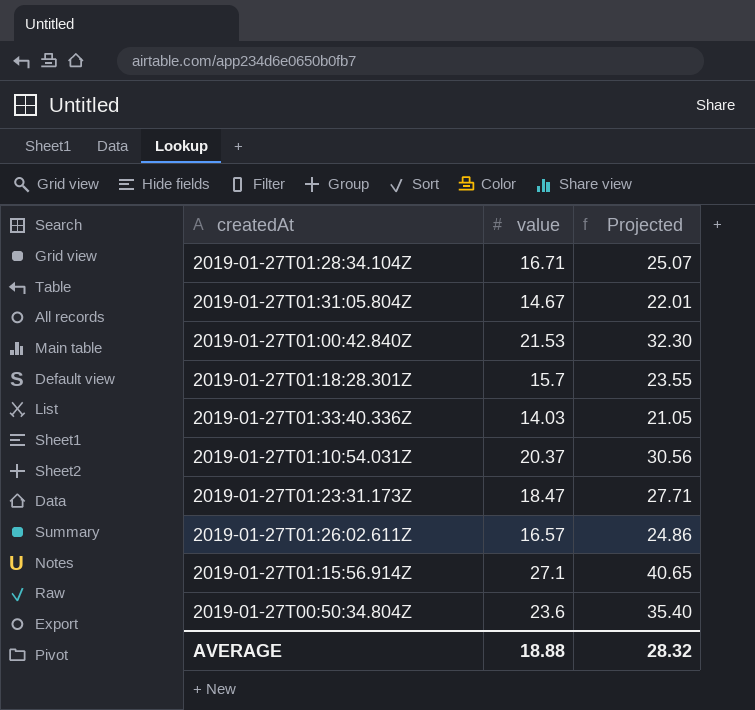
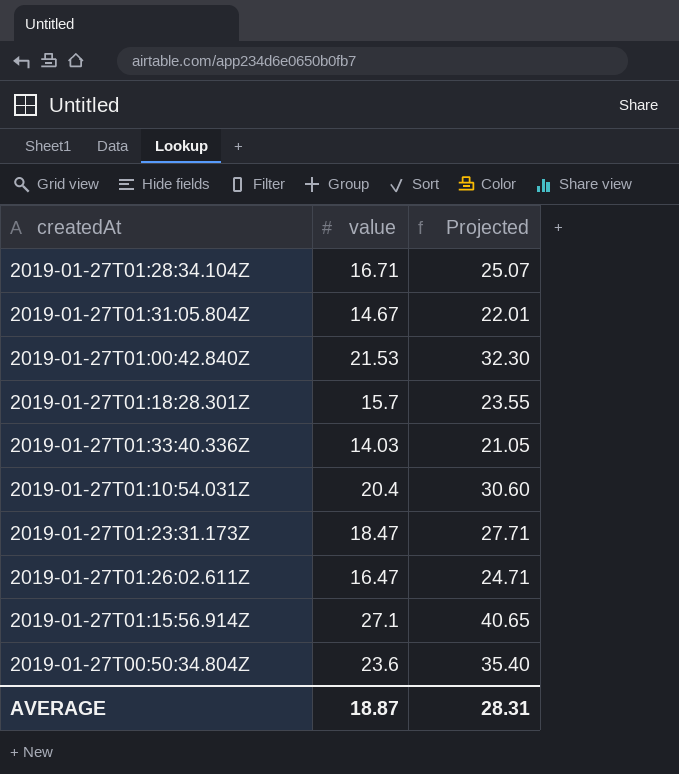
2019-01-27T01:10:54.031Z | value: 20.37 -> 20.4
2019-01-27T01:10:54.031Z | Projected: 30.56 -> 30.60
2019-01-27T01:26:02.611Z | value: 16.57 -> 16.47
2019-01-27T01:26:02.611Z | Projected: 24.86 -> 24.71
AVERAGE | value: 18.88 -> 18.87
AVERAGE | Projected: 28.32 -> 28.31

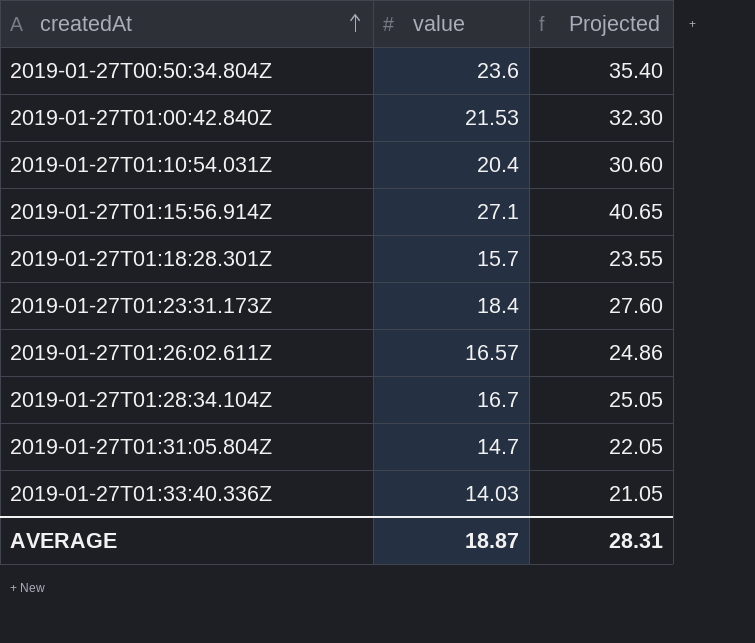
row order: none -> createdAt ascending
2019-01-27T01:23:31.173Z | value: 18.47 -> 18.4
2019-01-27T01:23:31.173Z | Projected: 27.71 -> 27.60
2019-01-27T01:26:02.611Z | value: 16.47 -> 16.57
2019-01-27T01:26:02.611Z | Projected: 24.71 -> 24.86
2019-01-27T01:28:34.104Z | value: 16.71 -> 16.7
2019-01-27T01:28:34.104Z | Projected: 25.07 -> 25.05
2019-01-27T01:31:05.804Z | value: 14.67 -> 14.7
2019-01-27T01:31:05.804Z | Projected: 22.01 -> 22.05

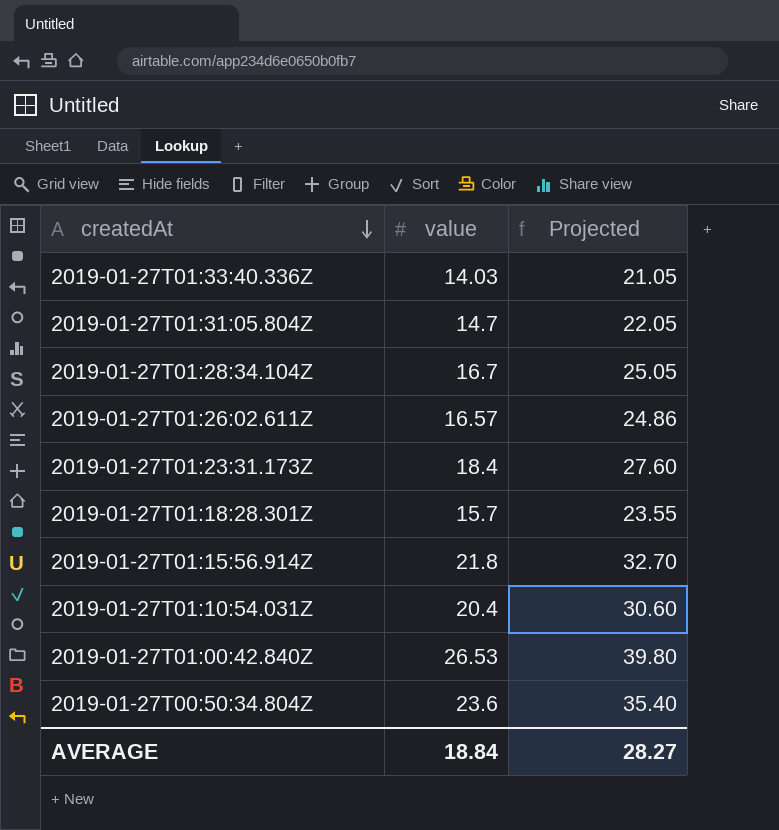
row order: createdAt ascending -> createdAt descending
2019-01-27T01:15:56.914Z | value: 27.1 -> 21.8
2019-01-27T01:15:56.914Z | Projected: 40.65 -> 32.70
2019-01-27T01:00:42.840Z | value: 21.53 -> 26.53
2019-01-27T01:00:42.840Z | Projected: 32.30 -> 39.80
AVERAGE | value: 18.87 -> 18.84
AVERAGE | Projected: 28.31 -> 28.27

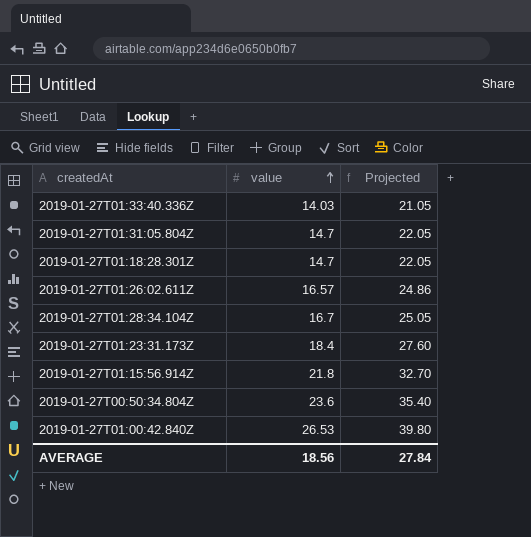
row order: createdAt descending -> value ascending
row 2019-01-27T01:10:54.031Z: 20.4 | 30.60 -> none
2019-01-27T01:18:28.301Z | value: 15.7 -> 14.7
2019-01-27T01:18:28.301Z | Projected: 23.55 -> 22.05
AVERAGE | value: 18.84 -> 18.56
AVERAGE | Projected: 28.27 -> 27.84

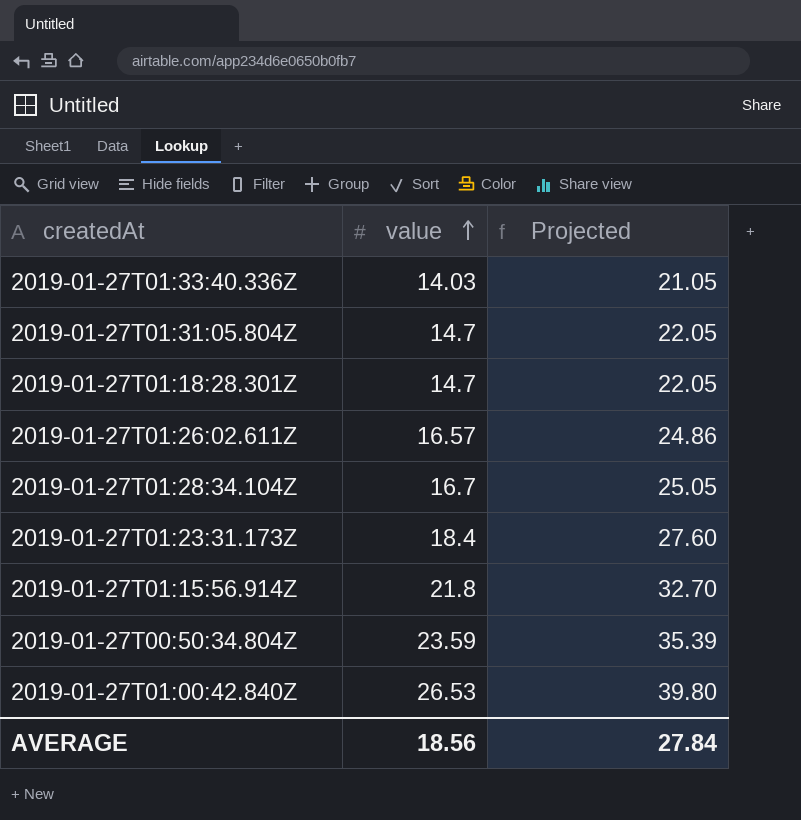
2019-01-27T00:50:34.804Z | value: 23.6 -> 23.59
2019-01-27T00:50:34.804Z | Projected: 35.40 -> 35.39

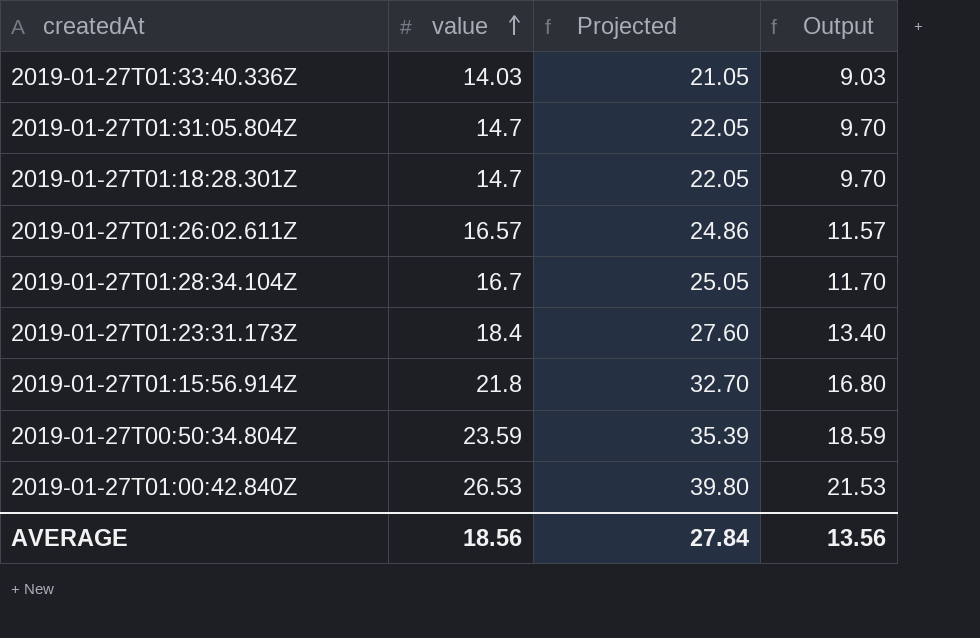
column Output | formula: none -> [value] - 5

